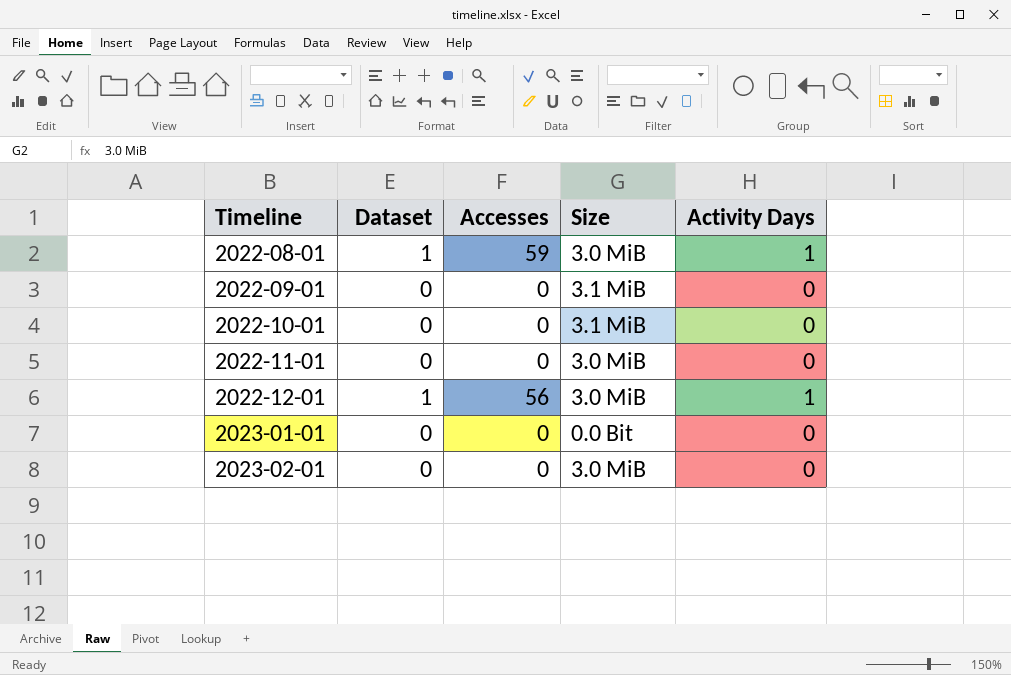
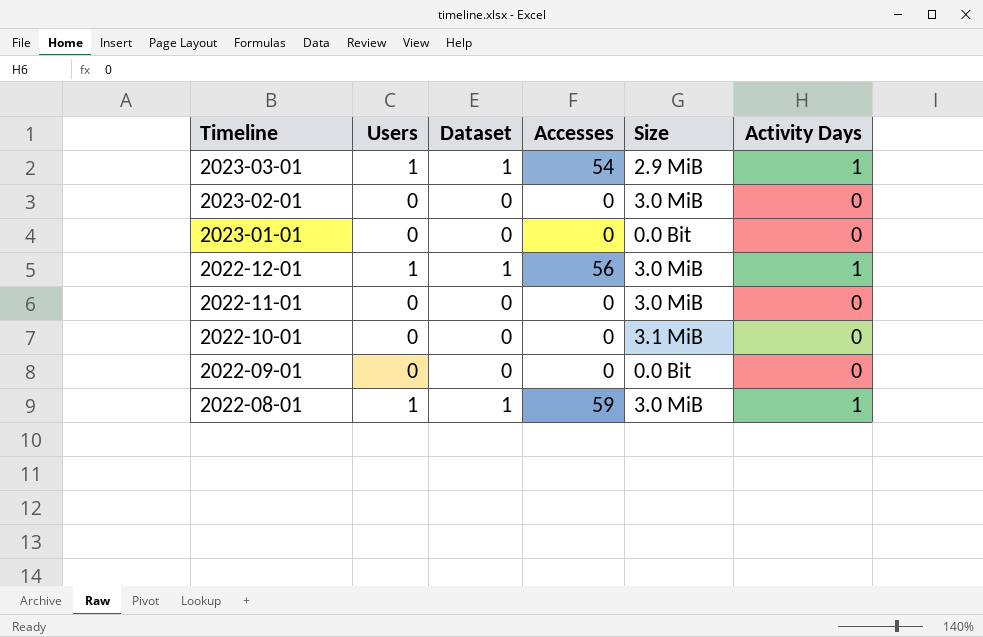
row order: Timeline ascending -> Timeline descending
column Users | position: none -> 2
row 2023-03-01: none -> 1 | 1 | 54 | 2.9 MiB | 1
2022-09-01 | Size: 3.1 MiB -> 0.0 Bit

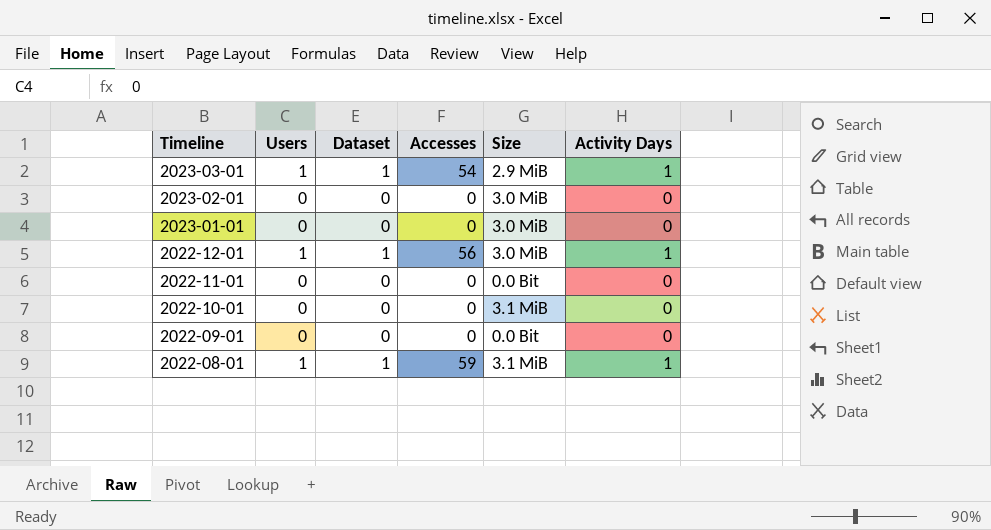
2023-01-01 | Size: 0.0 Bit -> 3.0 MiB
2022-11-01 | Size: 3.0 MiB -> 0.0 Bit
2022-08-01 | Size: 3.0 MiB -> 3.1 MiB

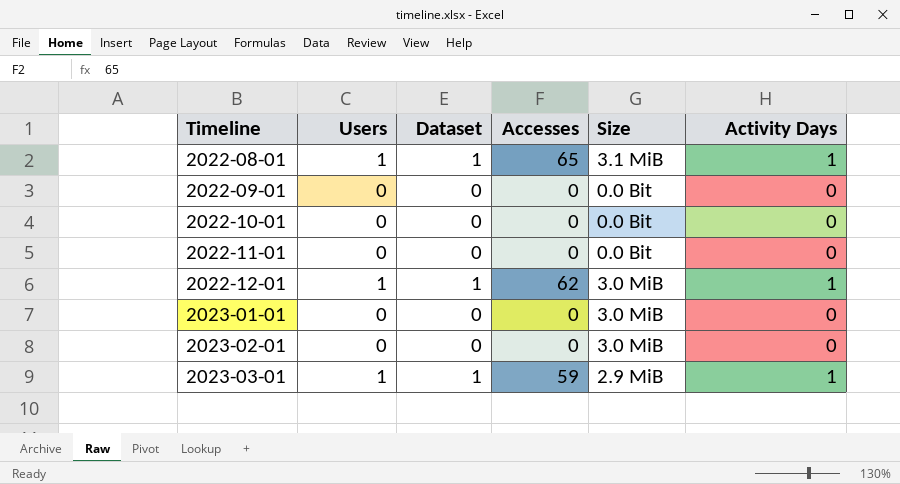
row order: Timeline descending -> Timeline ascending
2022-08-01 | Accesses: 59 -> 65
2022-10-01 | Size: 3.1 MiB -> 0.0 Bit
2022-12-01 | Accesses: 56 -> 62
2023-03-01 | Accesses: 54 -> 59

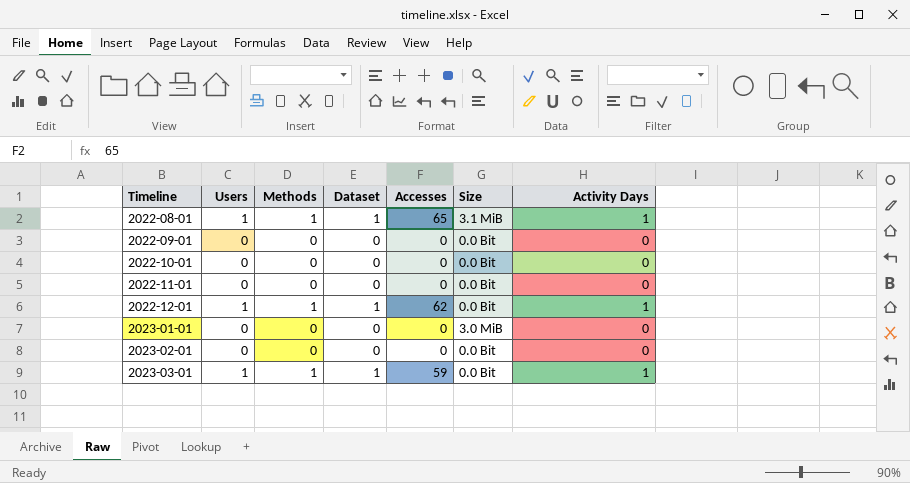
column Methods | position: none -> 3
2022-12-01 | Size: 3.0 MiB -> 0.0 Bit
2023-02-01 | Size: 3.0 MiB -> 0.0 Bit
2023-03-01 | Size: 2.9 MiB -> 0.0 Bit

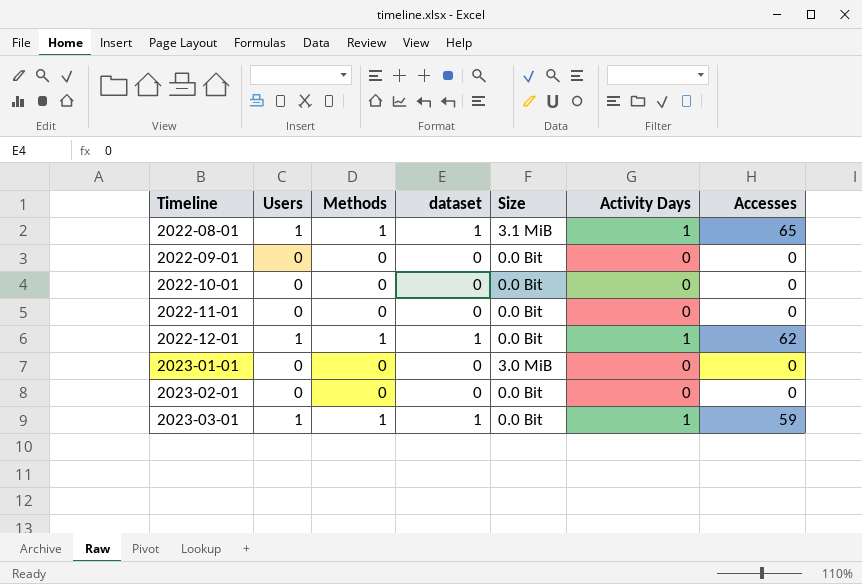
column name: Dataset -> dataset
column Accesses | position: 5 -> 7

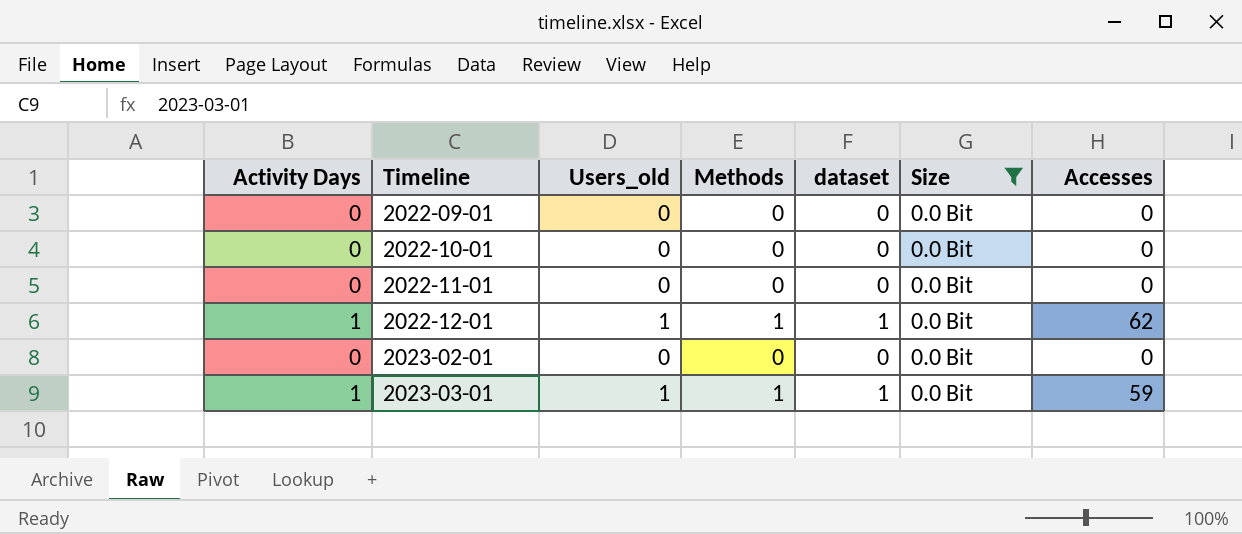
filter: none -> Size = 0.0 Bit
column Activity Days | position: 6 -> 1
column name: Users -> Users_old

